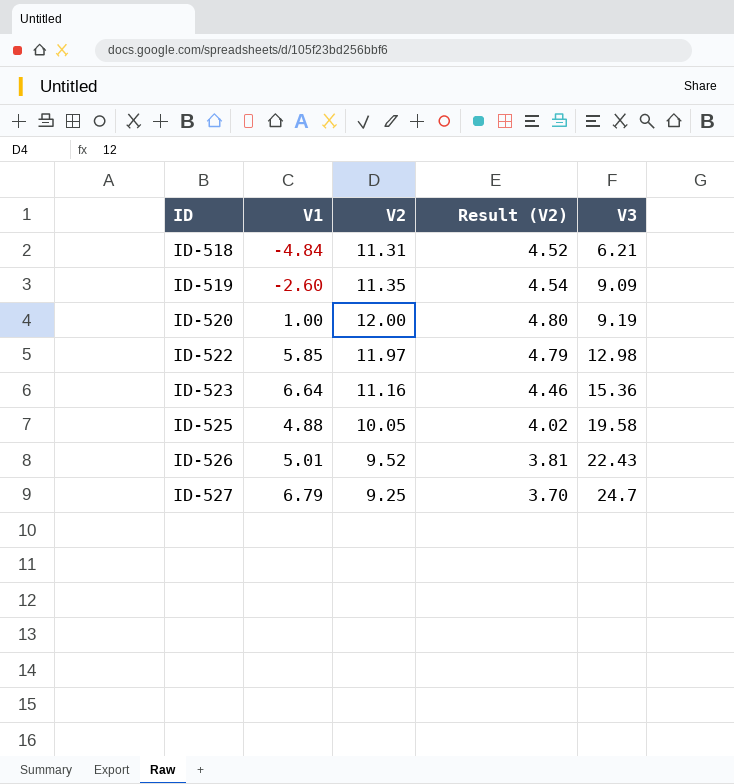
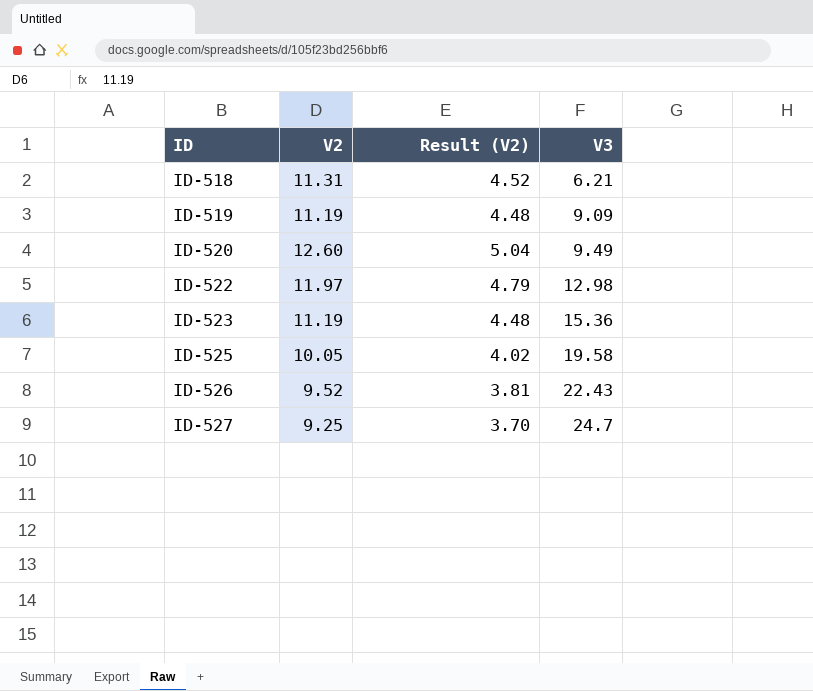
column V1 | position: 2 -> none
ID-519 | V2: 11.35 -> 11.19
ID-519 | Result (V2): 4.54 -> 4.48
ID-520 | V2: 12.00 -> 12.60
ID-520 | Result (V2): 4.80 -> 5.04
ID-520 | V3: 9.19 -> 9.49
ID-523 | V2: 11.16 -> 11.19
ID-523 | Result (V2): 4.46 -> 4.48

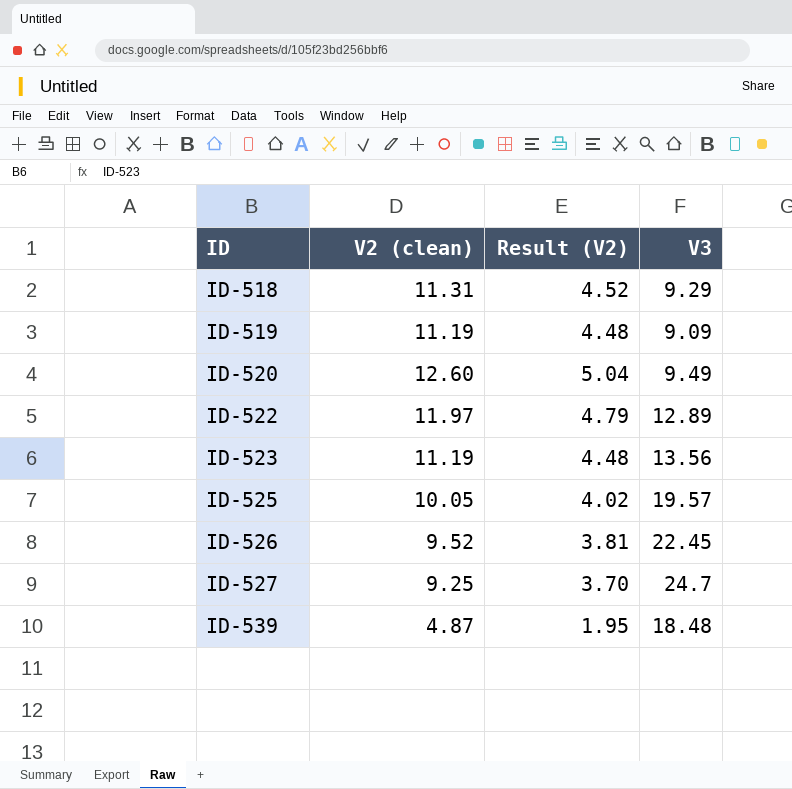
column name: V2 -> V2 (clean)
ID-518 | V3: 6.21 -> 9.29
ID-522 | V3: 12.98 -> 12.89
ID-523 | V3: 15.36 -> 13.56
ID-525 | V3: 19.58 -> 19.57
ID-526 | V3: 22.43 -> 22.45
row ID-539: none -> 4.87 | 1.95 | 18.48

